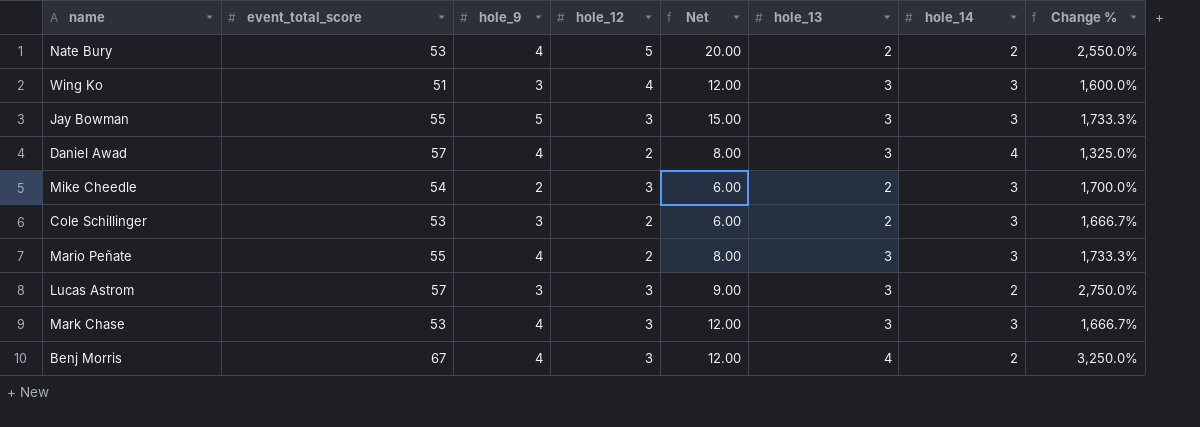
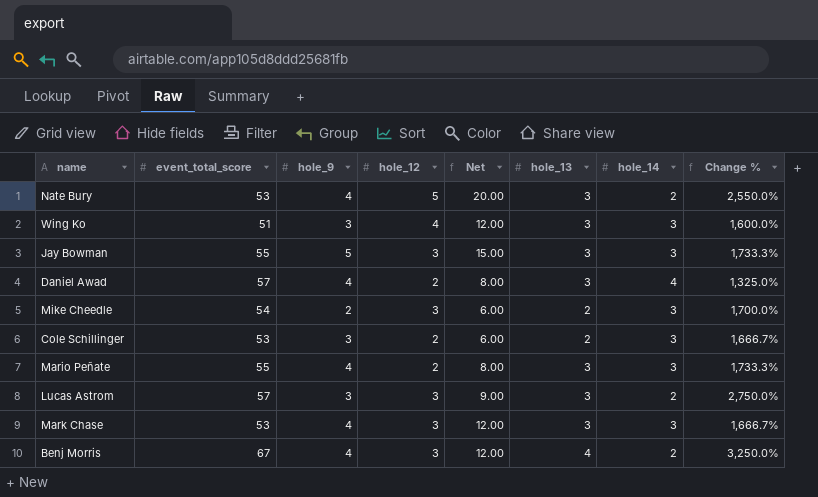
Nate Bury | hole_13: 2 -> 3

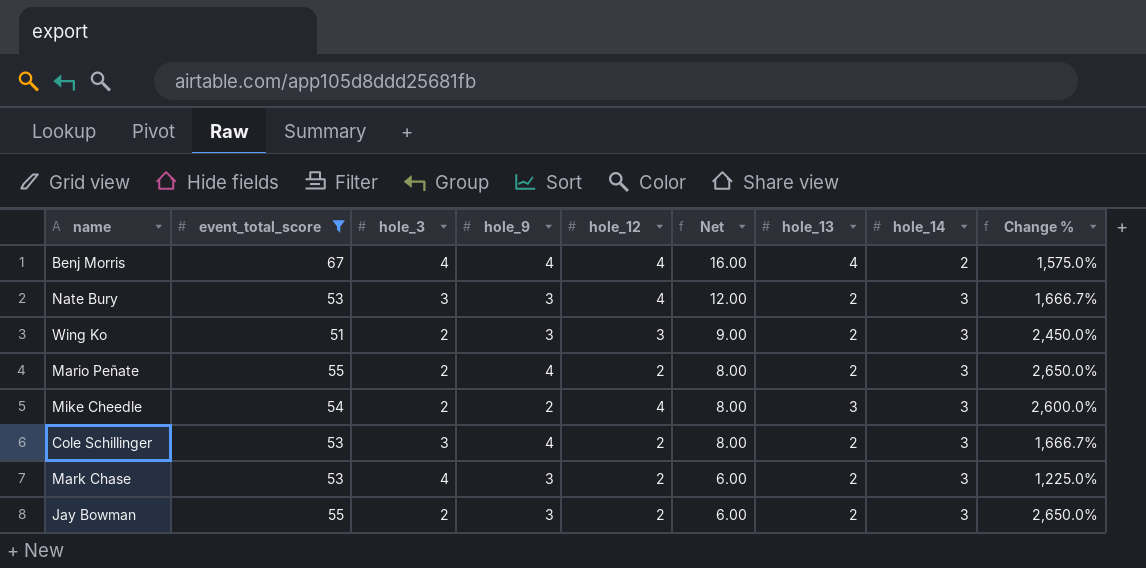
filter: none -> event_total_score != 57
row order: none -> Net descending
column hole_3 | position: none -> 3
column Change % | formula: ([event_total_score] - [hole_14]) / [hole_14] -> ([event_total_score] - [hole_3]) / [hole_3]
Benj Morris | hole_12: 3 -> 4
Benj Morris | Net: 12.00 -> 16.00
Nate Bury | hole_9: 4 -> 3
Nate Bury | hole_12: 5 -> 4
Nate Bury | Net: 20.00 -> 12.00
Nate Bury | hole_13: 3 -> 2
Nate Bury | hole_14: 2 -> 3
Wing Ko | hole_12: 4 -> 3
Wing Ko | Net: 12.00 -> 9.00
Wing Ko | hole_13: 3 -> 2
Mario Peñate | hole_13: 3 -> 2
Mike Cheedle | hole_12: 3 -> 4
Mike Cheedle | Net: 6.00 -> 8.00
Mike Cheedle | hole_13: 2 -> 3
Cole Schillinger | hole_9: 3 -> 4
Cole Schillinger | Net: 6.00 -> 8.00
Mark Chase | hole_9: 4 -> 3
Mark Chase | hole_12: 3 -> 2
Mark Chase | Net: 12.00 -> 6.00
Mark Chase | hole_13: 3 -> 2
Jay Bowman | hole_9: 5 -> 3
Jay Bowman | hole_12: 3 -> 2
Jay Bowman | Net: 15.00 -> 6.00
Jay Bowman | hole_13: 3 -> 2

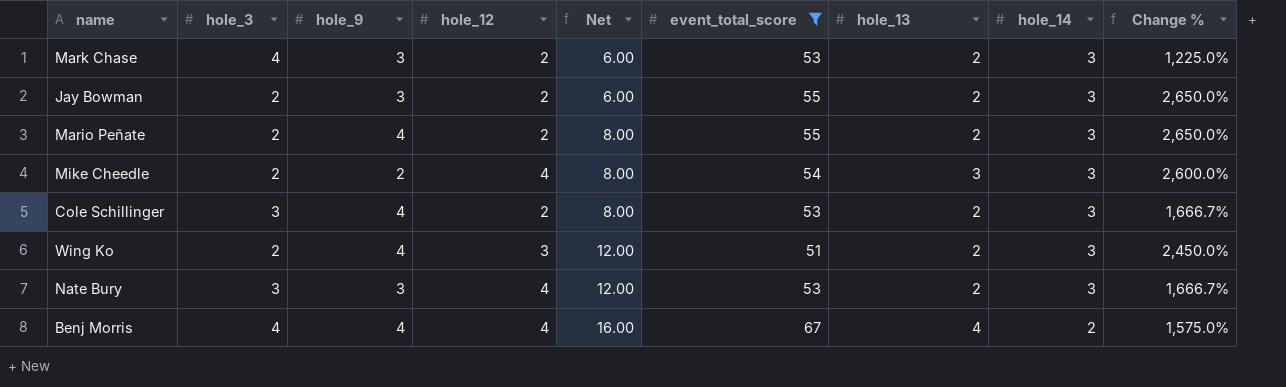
row order: Net descending -> Net ascending
column event_total_score | position: 2 -> 6
Wing Ko | hole_9: 3 -> 4
Wing Ko | Net: 9.00 -> 12.00

